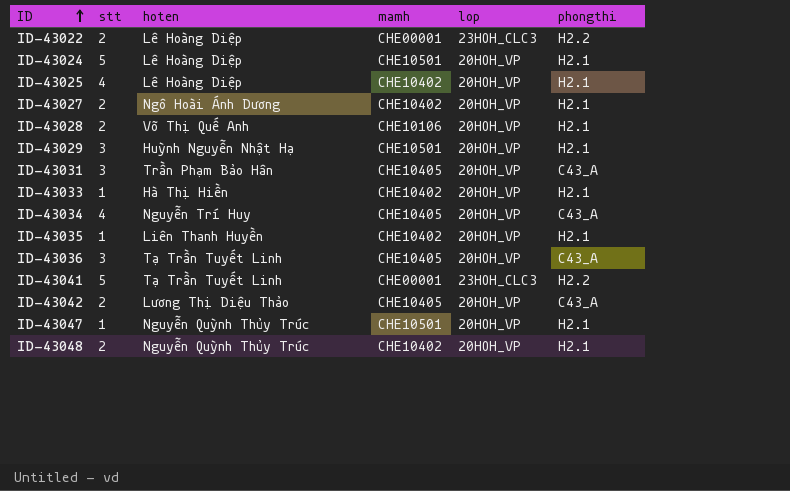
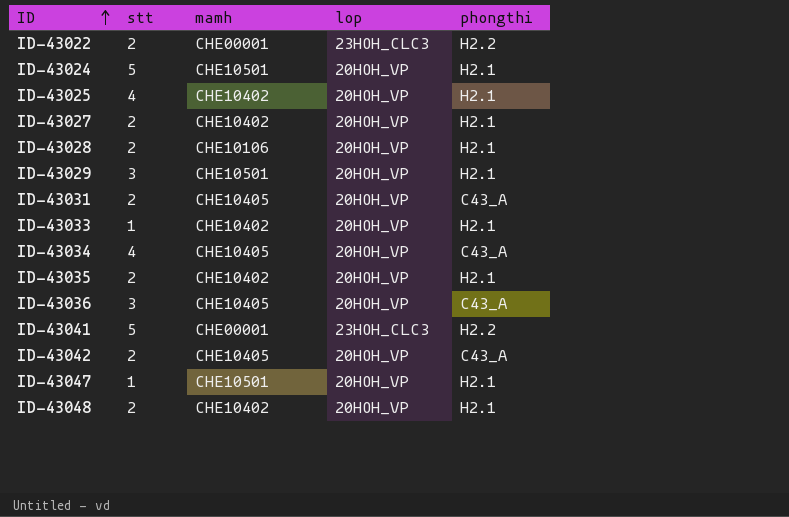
column hoten | position: 3 -> none
ID-43031 | stt: 3 -> 2
ID-43035 | stt: 1 -> 2

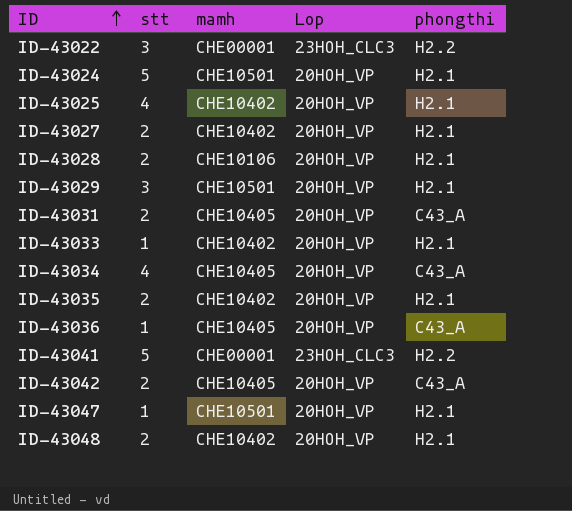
column name: lop -> Lop
ID-43022 | stt: 2 -> 3
ID-43036 | stt: 3 -> 1

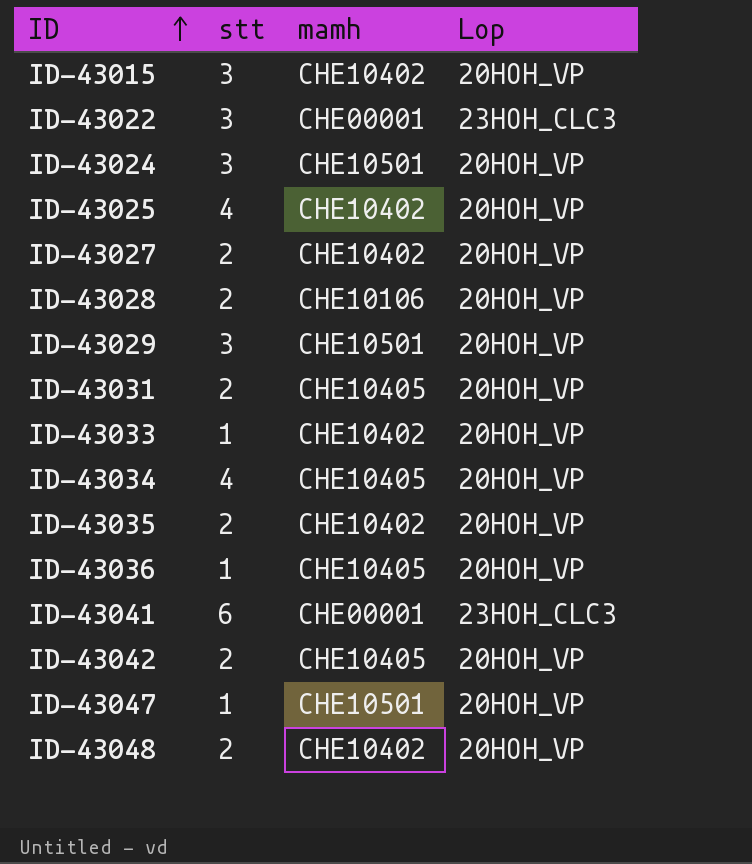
column phongthi | position: 5 -> none
row ID-43015: none -> 3 | CHE10402 | 20HOH_VP
ID-43024 | stt: 5 -> 3
ID-43041 | stt: 5 -> 6

